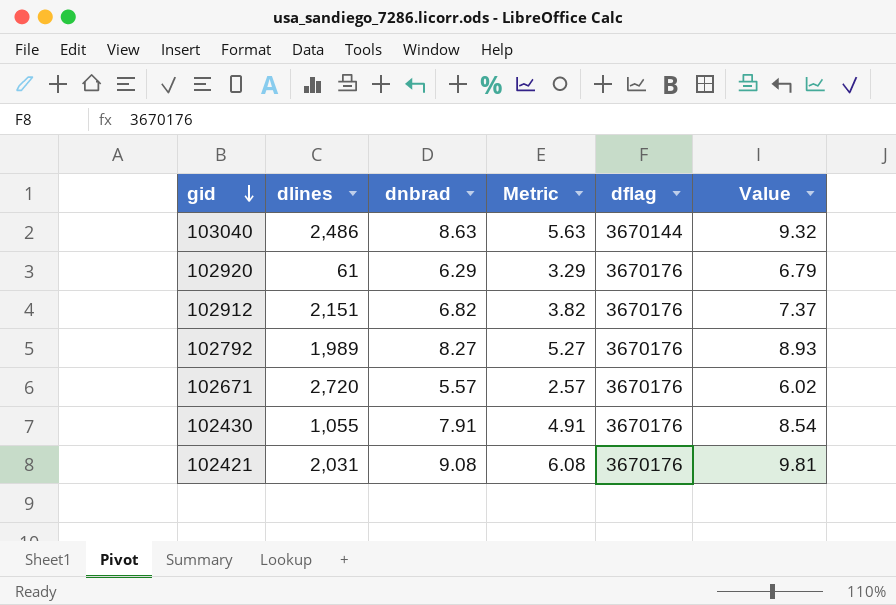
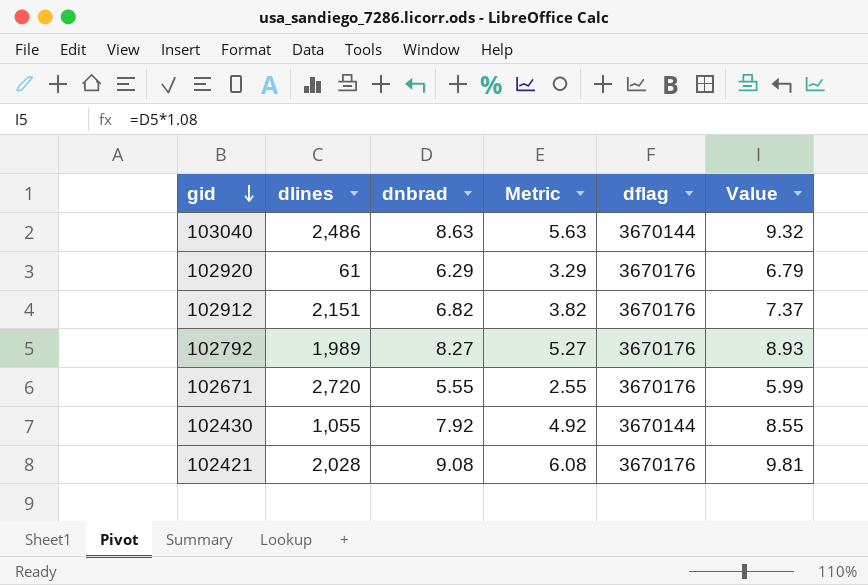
102671 | dnbrad: 5.57 -> 5.55
102671 | Metric: 2.57 -> 2.55
102671 | Value: 6.02 -> 5.99
102430 | dnbrad: 7.91 -> 7.92
102430 | Metric: 4.91 -> 4.92
102430 | dflag: 3670176 -> 3670144
102430 | Value: 8.54 -> 8.55
102421 | dlines: 2,031 -> 2,028

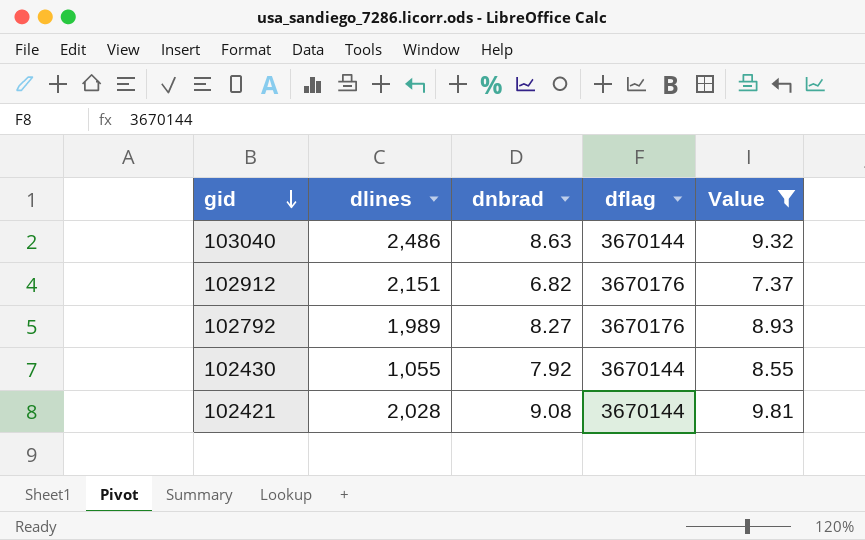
filter: none -> Value >= 7.37
column Metric | formula: [dnbrad] - 3 -> none
102421 | dflag: 3670176 -> 3670144

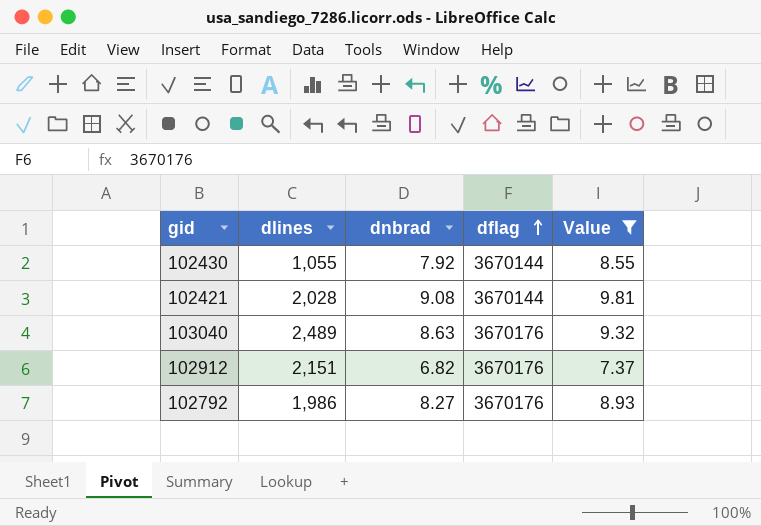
row order: gid descending -> dflag ascending
103040 | dlines: 2,486 -> 2,489
103040 | dflag: 3670144 -> 3670176
102792 | dlines: 1,989 -> 1,986

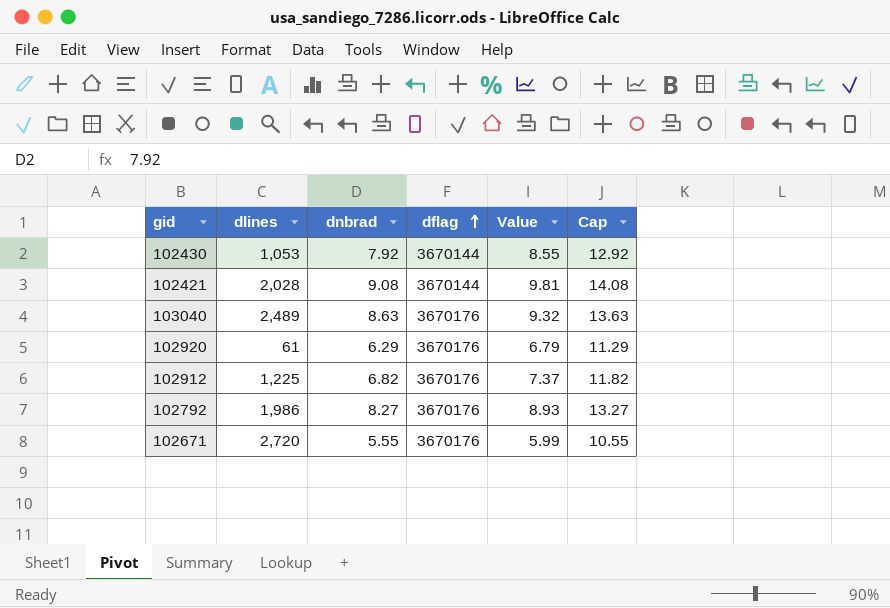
filter: Value >= 7.37 -> none
column Cap | formula: none -> [dnbrad] + 5
102430 | dlines: 1,055 -> 1,053
102912 | dlines: 2,151 -> 1,225

